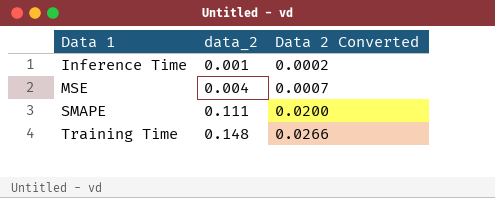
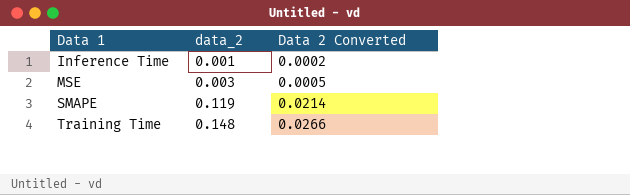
MSE | data_2: 0.004 -> 0.003
MSE | Data 2 Converted: 0.0007 -> 0.0005
SMAPE | data_2: 0.111 -> 0.119
SMAPE | Data 2 Converted: 0.0200 -> 0.0214

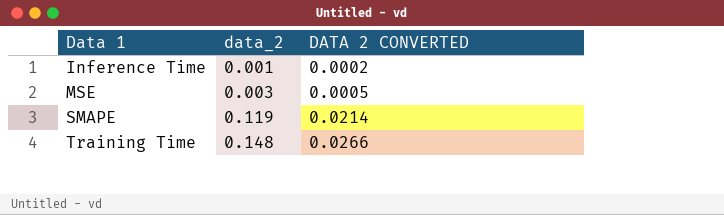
column name: Data 2 Converted -> DATA 2 CONVERTED

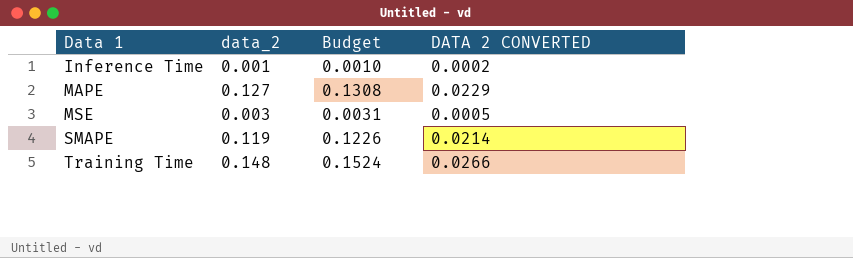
column Budget | formula: none -> [data_2] * 1.03
row MAPE: none -> 0.127 | 0.1308 | 0.0229

